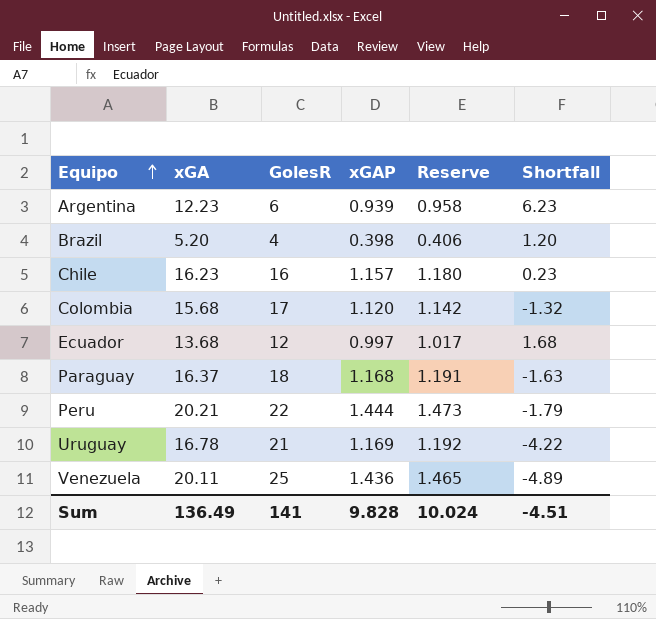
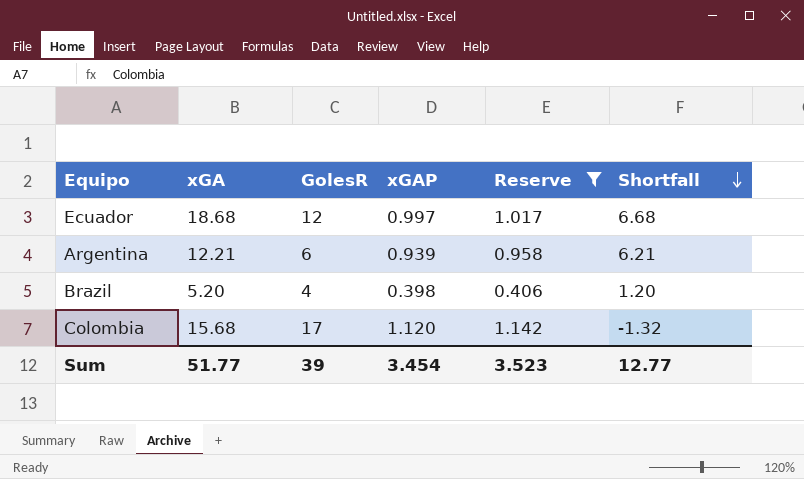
filter: none -> Reserve <= 1.142
row order: Equipo ascending -> Shortfall descending
Ecuador | xGA: 13.68 -> 18.68
Ecuador | Shortfall: 1.68 -> 6.68
Argentina | xGA: 12.23 -> 12.21
Argentina | Shortfall: 6.23 -> 6.21
Sum | xGA: 136.49 -> 51.77
Sum | GolesR: 141 -> 39
Sum | xGAP: 9.828 -> 3.454
Sum | Reserve: 10.024 -> 3.523
Sum | Shortfall: -4.51 -> 12.77

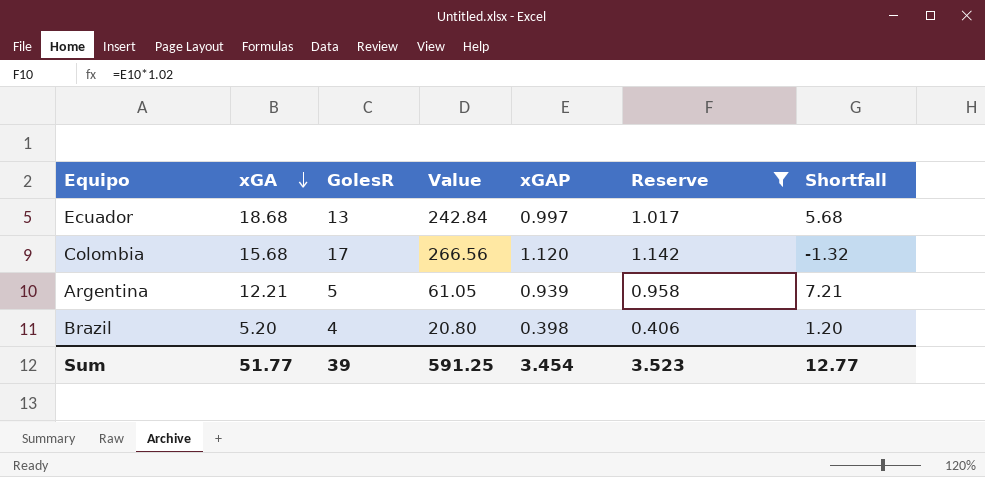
row order: Shortfall descending -> xGA descending
column Value | formula: none -> [xGA] * [GolesR]
Ecuador | GolesR: 12 -> 13
Ecuador | Shortfall: 6.68 -> 5.68
Argentina | GolesR: 6 -> 5
Argentina | Shortfall: 6.21 -> 7.21

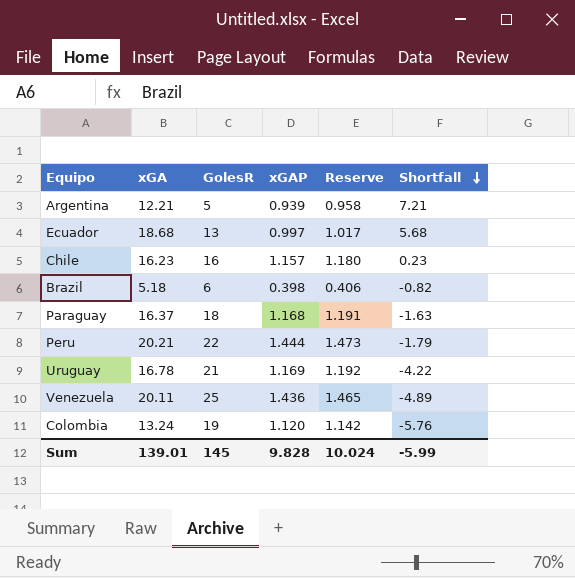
filter: Reserve <= 1.142 -> none
row order: xGA descending -> Shortfall descending
column Value | formula: [xGA] * [GolesR] -> none
Brazil | xGA: 5.20 -> 5.18
Brazil | GolesR: 4 -> 6
Brazil | Shortfall: 1.20 -> -0.82
Colombia | xGA: 15.68 -> 13.24
Colombia | GolesR: 17 -> 19
Colombia | Shortfall: -1.32 -> -5.76
Sum | xGA: 51.77 -> 139.01
Sum | GolesR: 39 -> 145
Sum | xGAP: 3.454 -> 9.828
Sum | Reserve: 3.523 -> 10.024
Sum | Shortfall: 12.77 -> -5.99

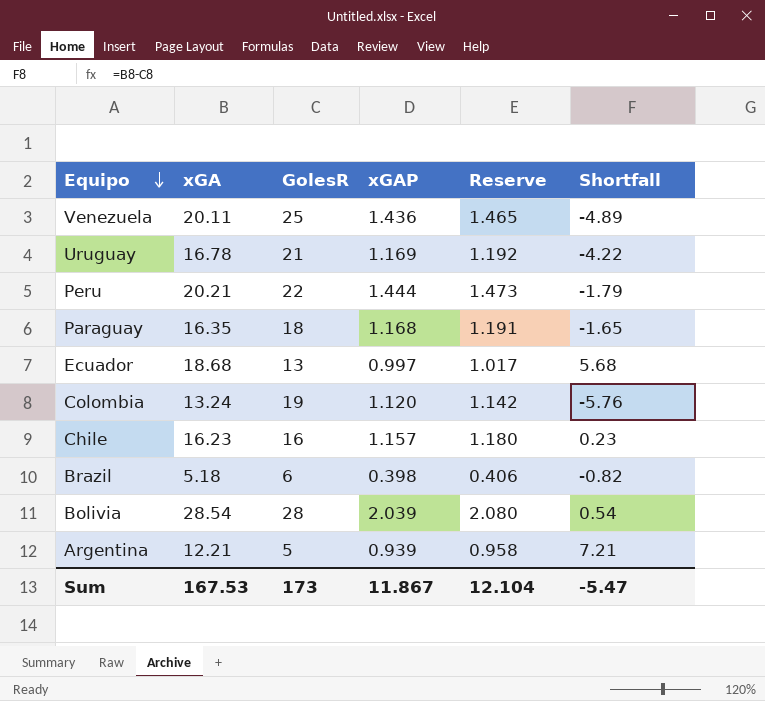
row order: Shortfall descending -> Equipo descending
Paraguay | xGA: 16.37 -> 16.35
Paraguay | Shortfall: -1.63 -> -1.65
row Bolivia: none -> 28.54 | 28 | 2.039 | 2.080 | 0.54
Sum | xGA: 139.01 -> 167.53
Sum | GolesR: 145 -> 173
Sum | xGAP: 9.828 -> 11.867
Sum | Reserve: 10.024 -> 12.104
Sum | Shortfall: -5.99 -> -5.47

